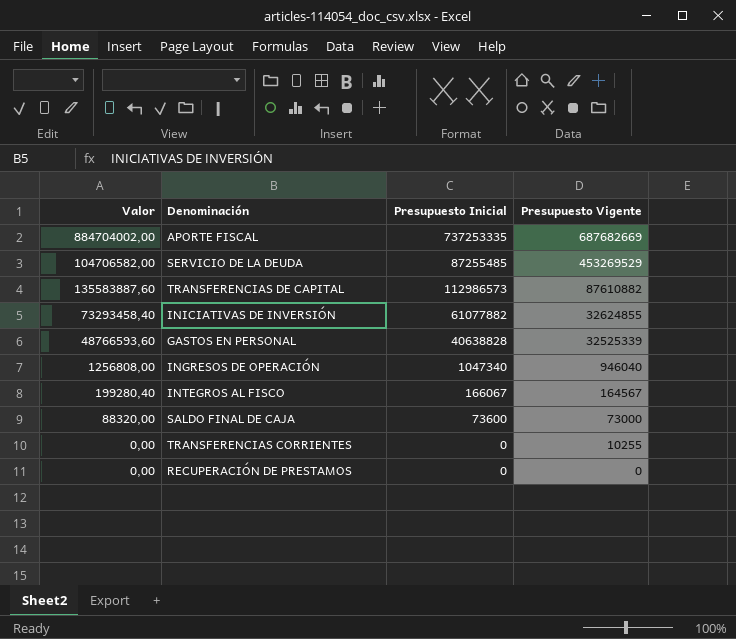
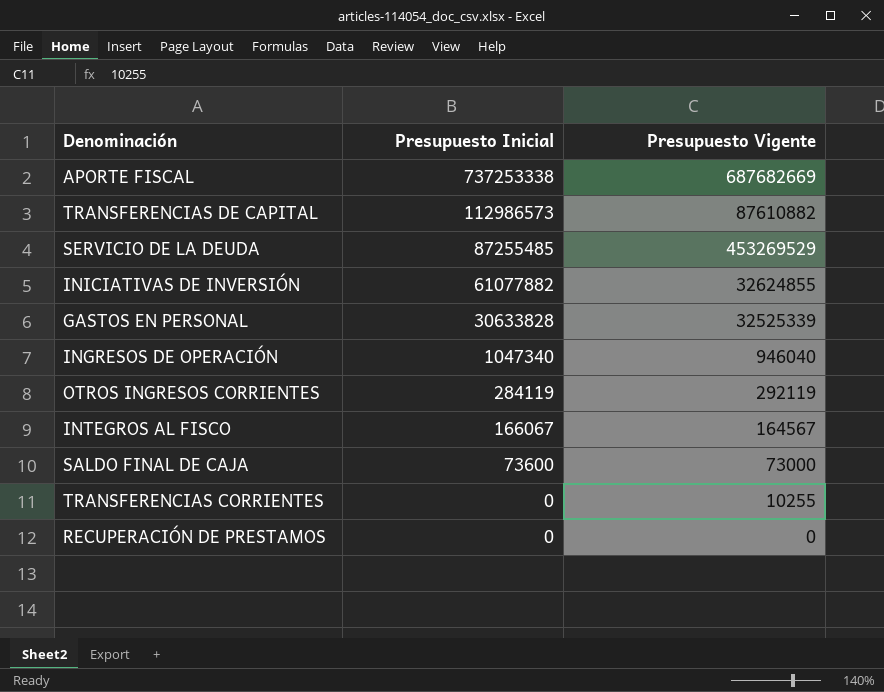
row order: Presupuesto Vigente descending -> Presupuesto Inicial descending
column Valor | formula: [Presupuesto Inicial] * 1,2 -> none
APORTE FISCAL | Presupuesto Inicial: 737253335 -> 737253338
GASTOS EN PERSONAL | Presupuesto Inicial: 40638828 -> 30633828
row OTROS INGRESOS CORRIENTES: none -> 284119 | 292119

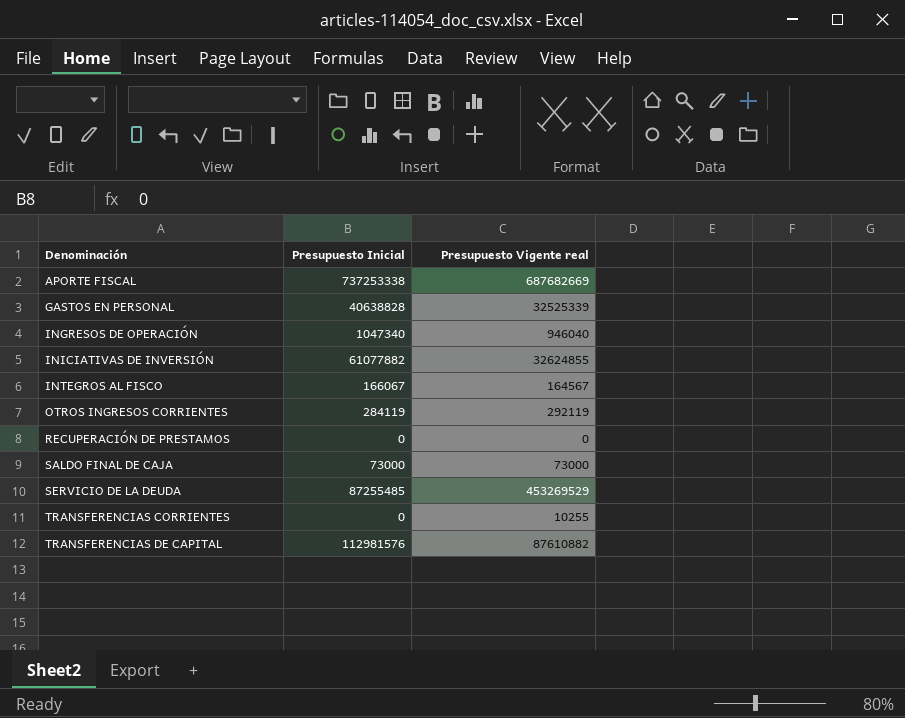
row order: Presupuesto Inicial descending -> Denominación ascending
column name: Presupuesto Vigente -> Presupuesto Vigente real
GASTOS EN PERSONAL | Presupuesto Inicial: 30633828 -> 40638828
SALDO FINAL DE CAJA | Presupuesto Inicial: 73600 -> 73000
TRANSFERENCIAS DE CAPITAL | Presupuesto Inicial: 112986573 -> 112981576

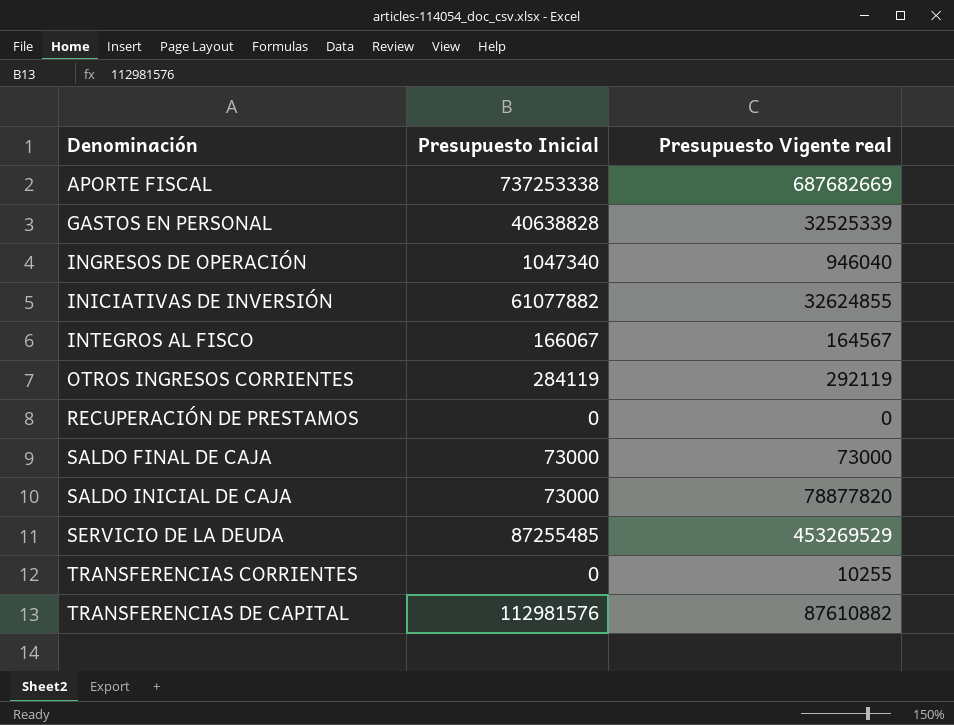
row SALDO INICIAL DE CAJA: none -> 73000 | 78877820

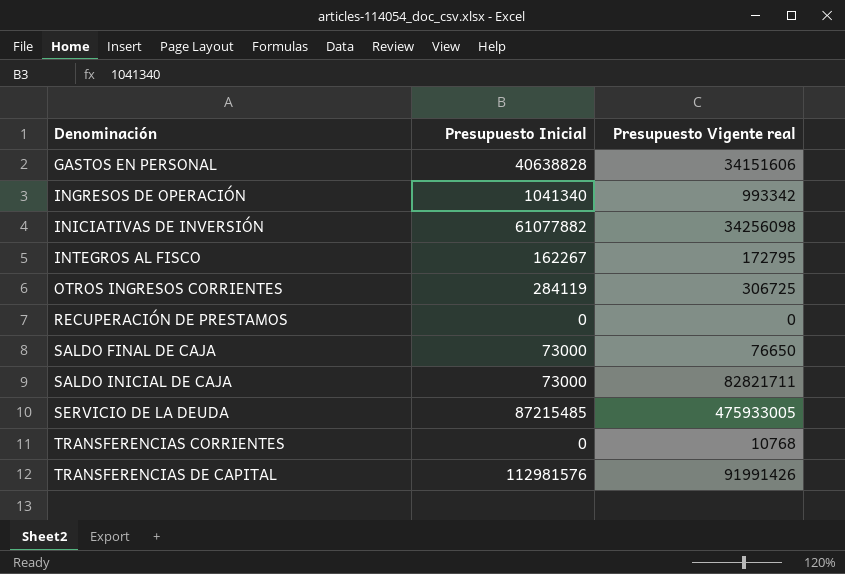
row APORTE FISCAL: 737253338 | 687682669 -> none
GASTOS EN PERSONAL | Presupuesto Vigente real: 32525339 -> 34151606
INGRESOS DE OPERACIÓN | Presupuesto Inicial: 1047340 -> 1041340
INGRESOS DE OPERACIÓN | Presupuesto Vigente real: 946040 -> 993342
INICIATIVAS DE INVERSIÓN | Presupuesto Vigente real: 32624855 -> 34256098
INTEGROS AL FISCO | Presupuesto Inicial: 166067 -> 162267
INTEGROS AL FISCO | Presupuesto Vigente real: 164567 -> 172795
OTROS INGRESOS CORRIENTES | Presupuesto Vigente real: 292119 -> 306725
SALDO FINAL DE CAJA | Presupuesto Vigente real: 73000 -> 76650
SALDO INICIAL DE CAJA | Presupuesto Vigente real: 78877820 -> 82821711
SERVICIO DE LA DEUDA | Presupuesto Inicial: 87255485 -> 87215485
SERVICIO DE LA DEUDA | Presupuesto Vigente real: 453269529 -> 475933005
TRANSFERENCIAS CORRIENTES | Presupuesto Vigente real: 10255 -> 10768
TRANSFERENCIAS DE CAPITAL | Presupuesto Vigente real: 87610882 -> 91991426

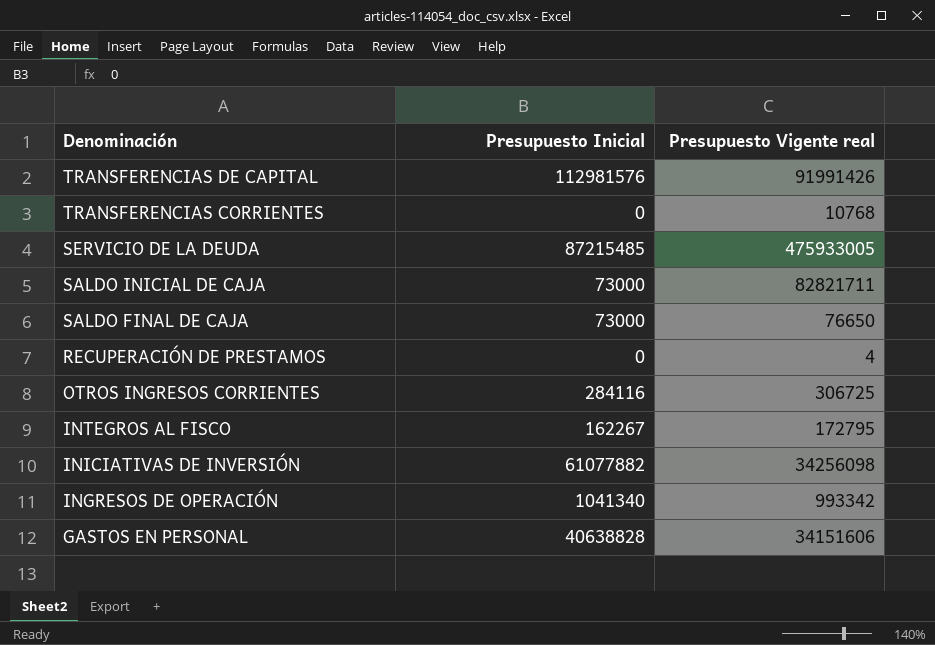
row order: Denominación ascending -> Denominación descending
RECUPERACIÓN DE PRESTAMOS | Presupuesto Vigente real: 0 -> 4
OTROS INGRESOS CORRIENTES | Presupuesto Inicial: 284119 -> 284116

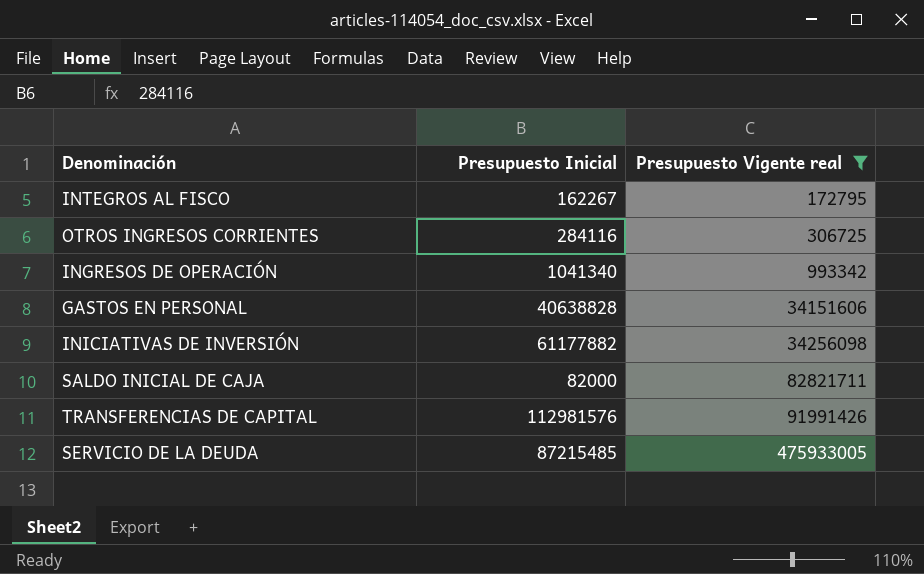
filter: none -> Presupuesto Vigente real >= 172795
row order: Denominación descending -> Presupuesto Vigente real ascending
INICIATIVAS DE INVERSIÓN | Presupuesto Inicial: 61077882 -> 61177882
SALDO INICIAL DE CAJA | Presupuesto Inicial: 73000 -> 82000

